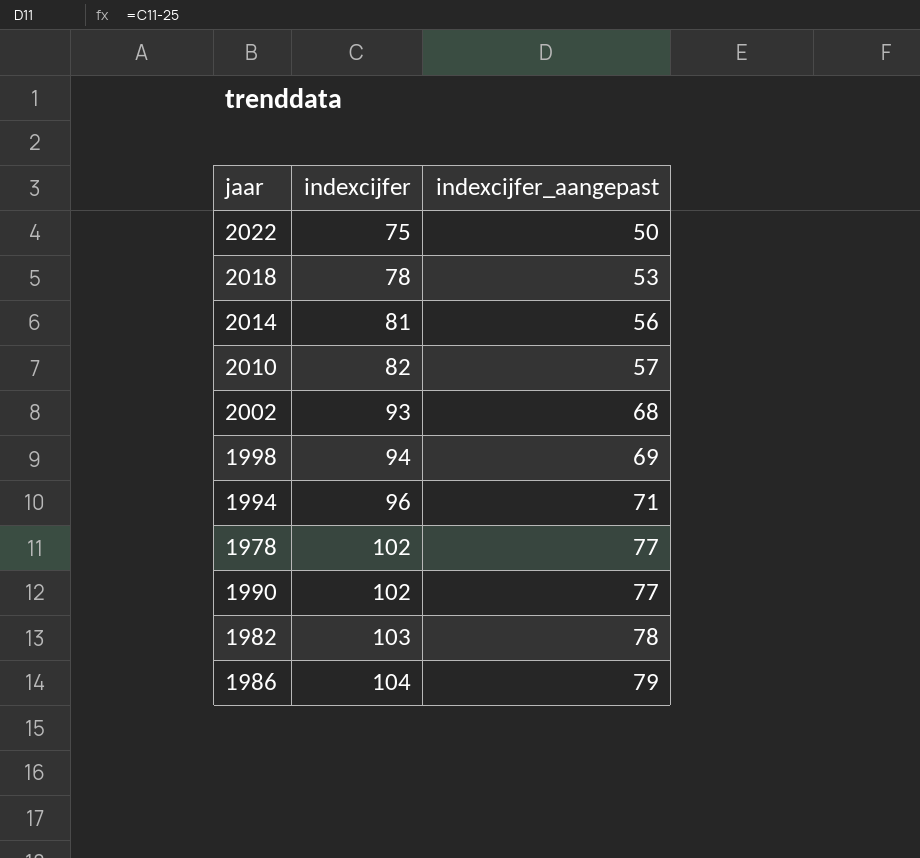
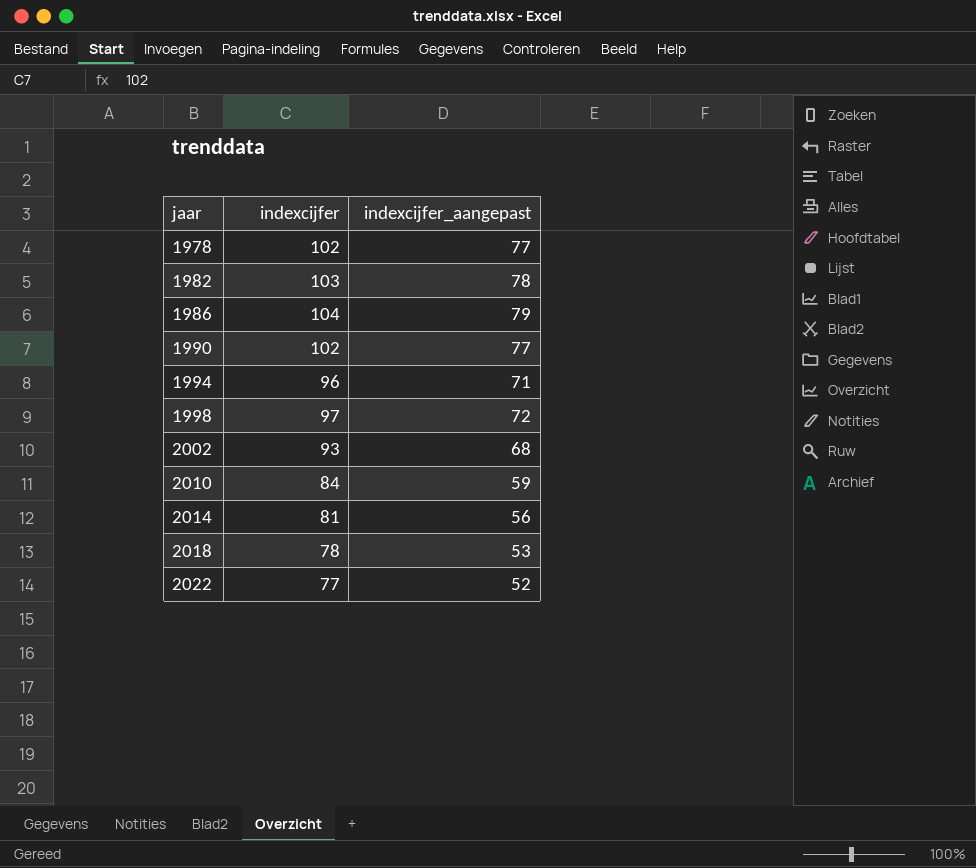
row order: indexcijfer ascending -> jaar ascending
1998 | indexcijfer: 94 -> 97
1998 | indexcijfer_aangepast: 69 -> 72
2010 | indexcijfer: 82 -> 84
2010 | indexcijfer_aangepast: 57 -> 59
2022 | indexcijfer: 75 -> 77
2022 | indexcijfer_aangepast: 50 -> 52

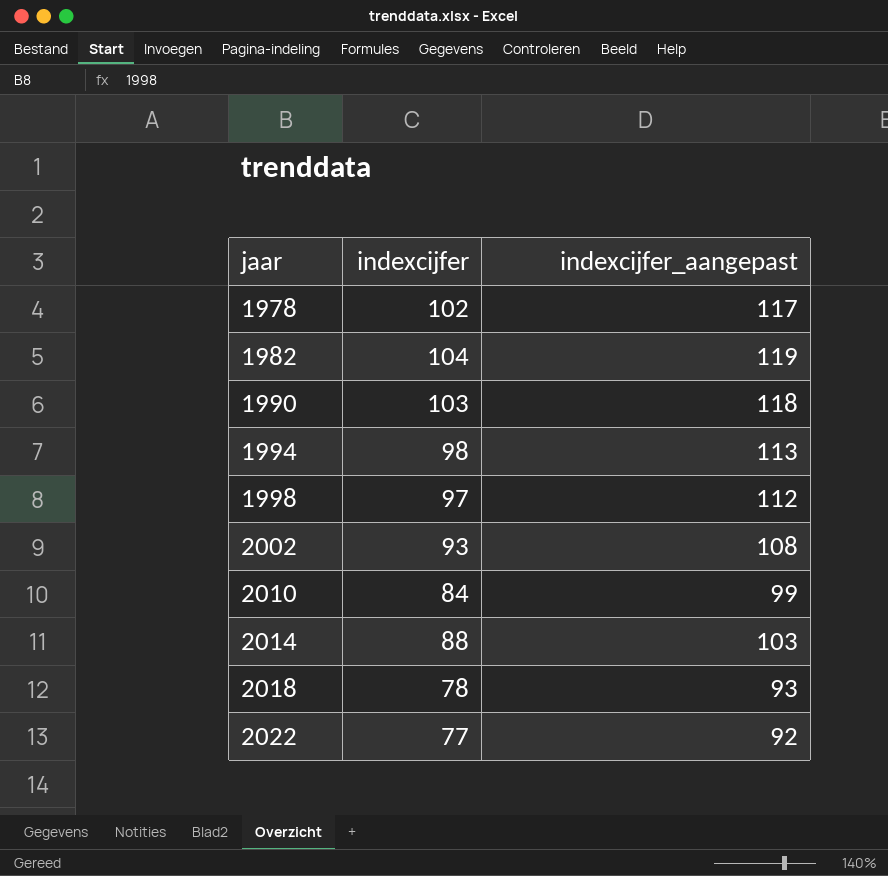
column indexcijfer_aangepast | formula: [indexcijfer] - 25 -> [indexcijfer] + 15
row 1986: 104 | 79 -> none
1982 | indexcijfer: 103 -> 104
1990 | indexcijfer: 102 -> 103
1994 | indexcijfer: 96 -> 98
2014 | indexcijfer: 81 -> 88

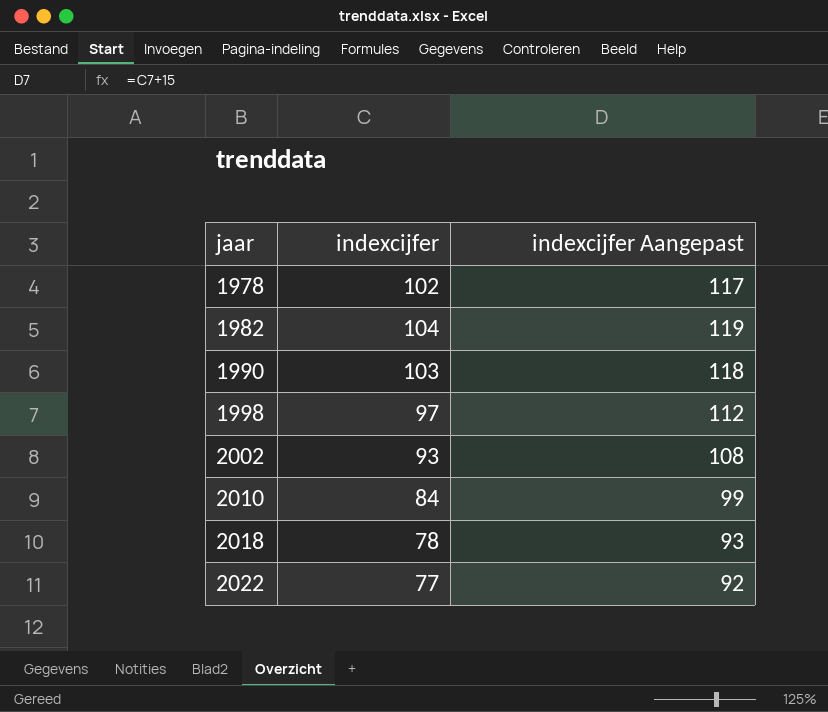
column name: indexcijfer_aangepast -> indexcijfer Aangepast
row 1994: 98 | 113 -> none
row 2014: 88 | 103 -> none

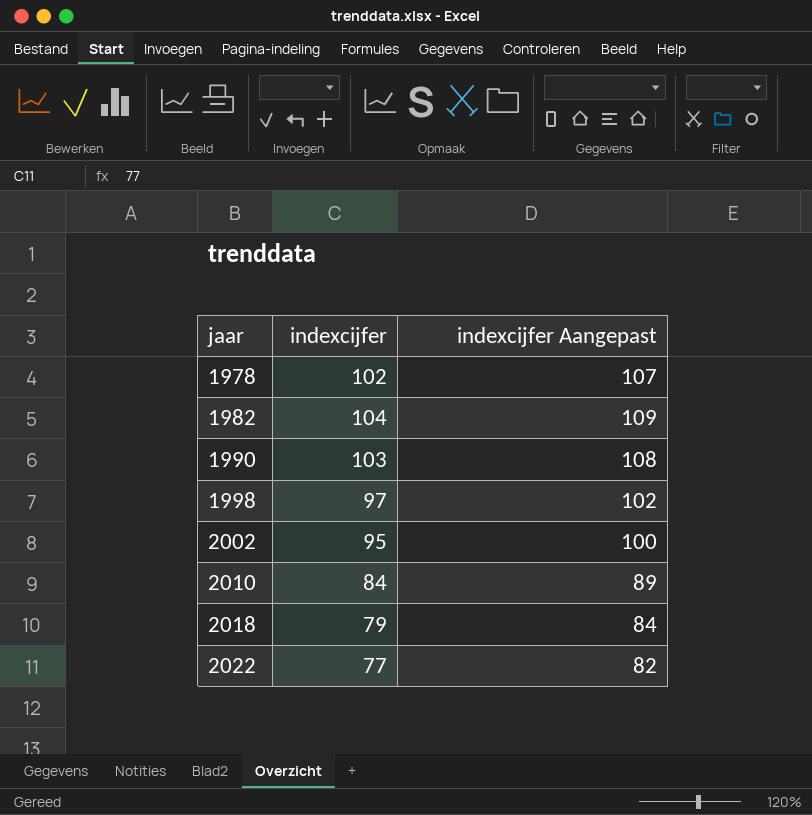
column indexcijfer Aangepast | formula: [indexcijfer] + 15 -> [indexcijfer] + 5
2002 | indexcijfer: 93 -> 95
2018 | indexcijfer: 78 -> 79

